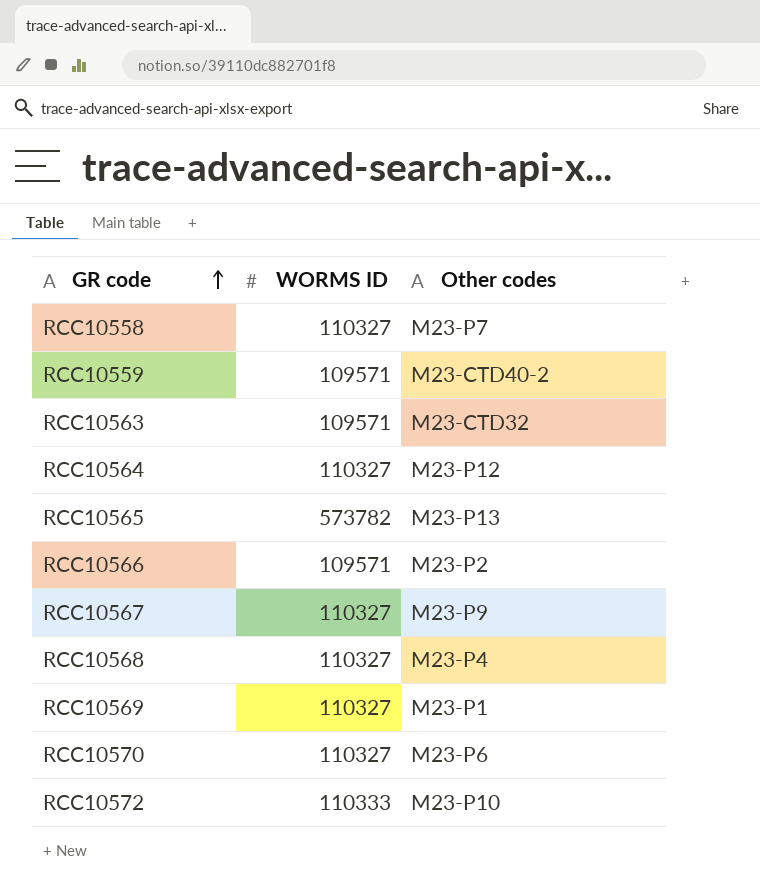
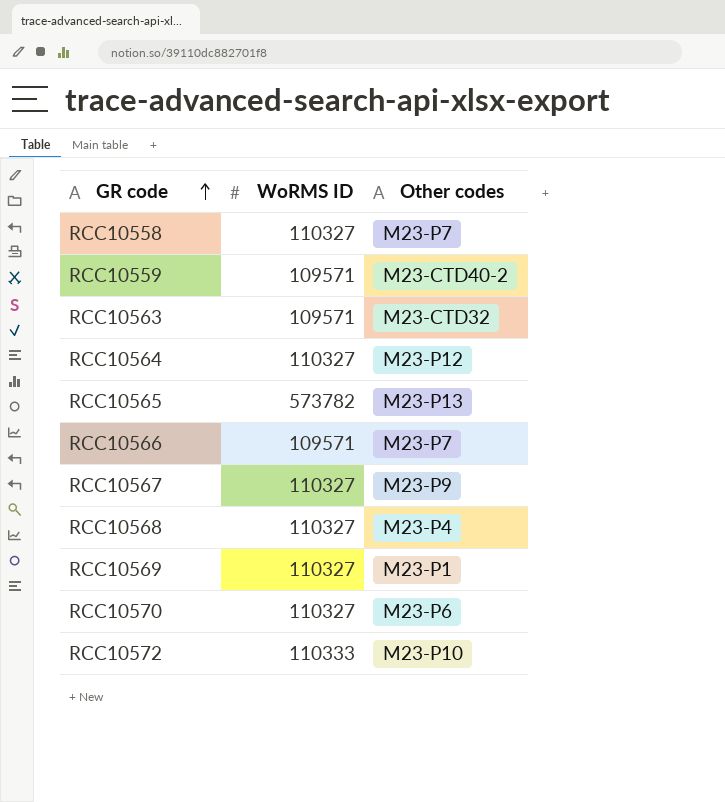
column name: WORMS ID -> WoRMS ID
RCC10566 | Other codes: M23-P2 -> M23-P7

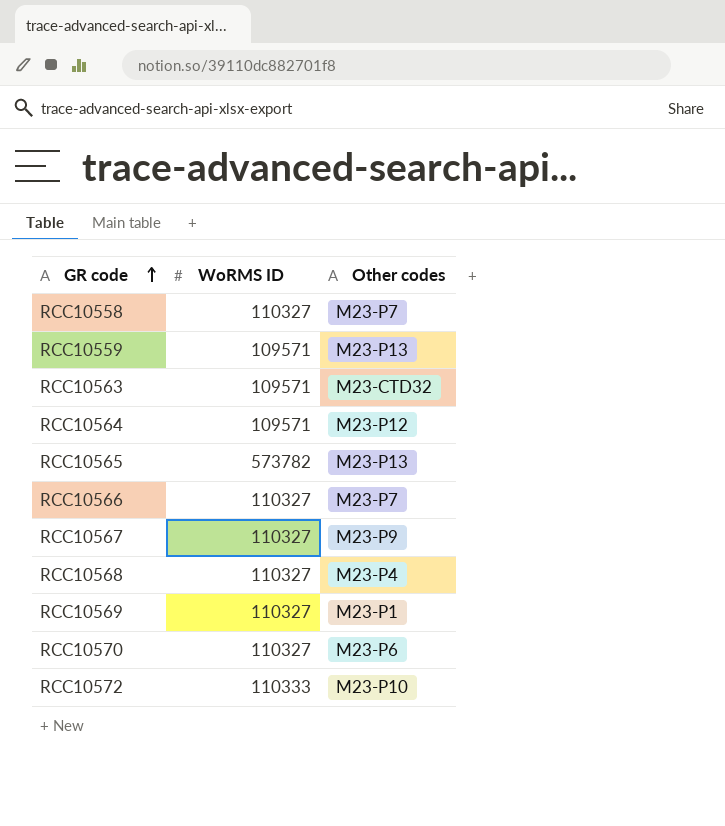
RCC10559 | Other codes: M23-CTD40-2 -> M23-P13
RCC10564 | WoRMS ID: 110327 -> 109571
RCC10566 | WoRMS ID: 109571 -> 110327

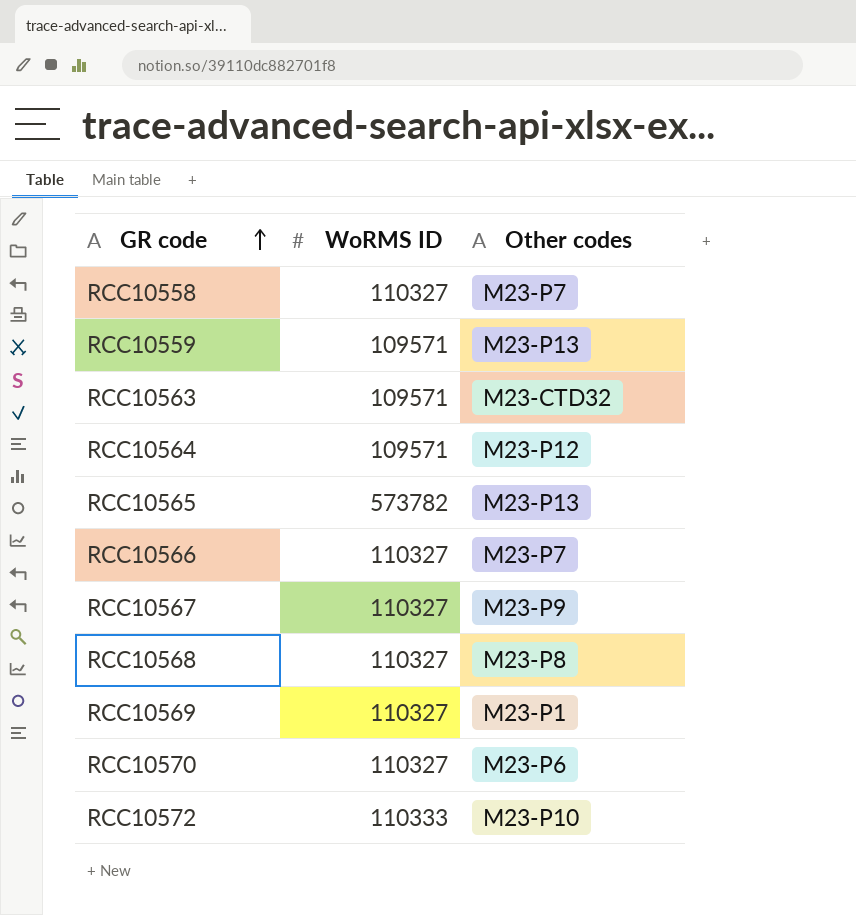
RCC10568 | Other codes: M23-P4 -> M23-P8

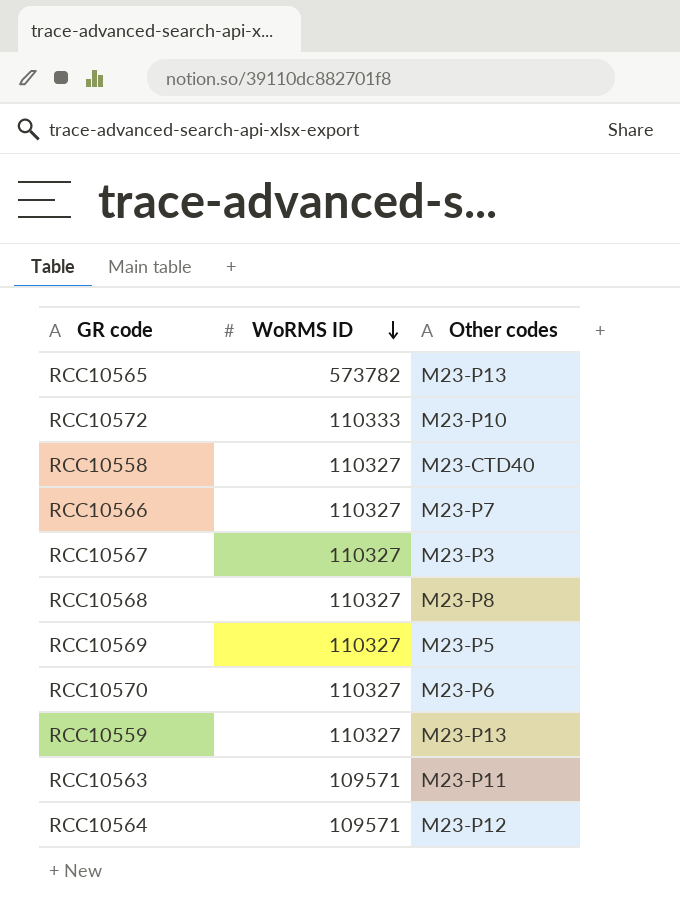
row order: GR code ascending -> WoRMS ID descending
RCC10558 | Other codes: M23-P7 -> M23-CTD40
RCC10567 | Other codes: M23-P9 -> M23-P3
RCC10569 | Other codes: M23-P1 -> M23-P5
RCC10559 | WoRMS ID: 109571 -> 110327
RCC10563 | Other codes: M23-CTD32 -> M23-P11

